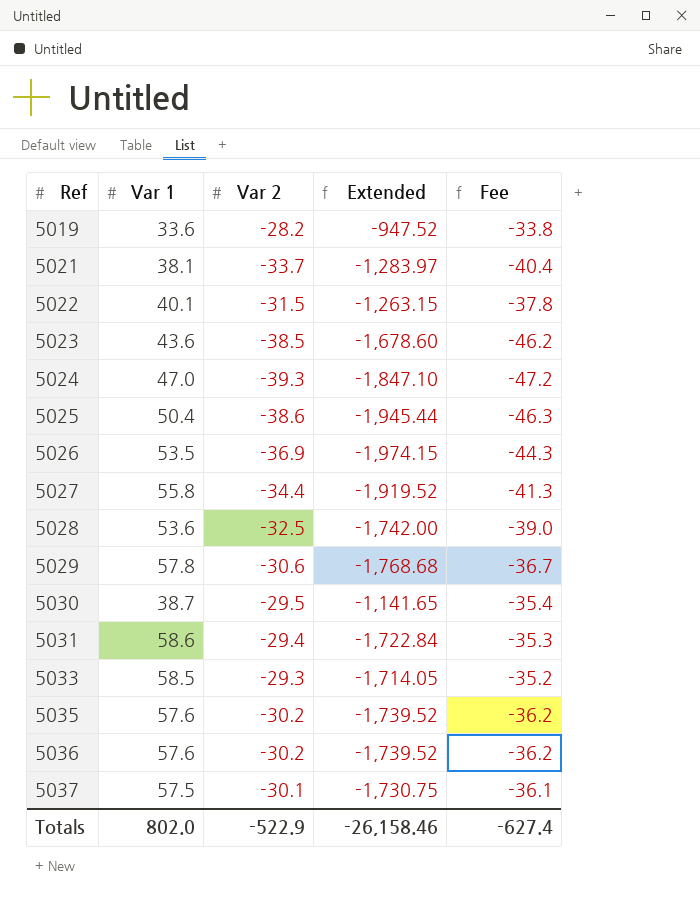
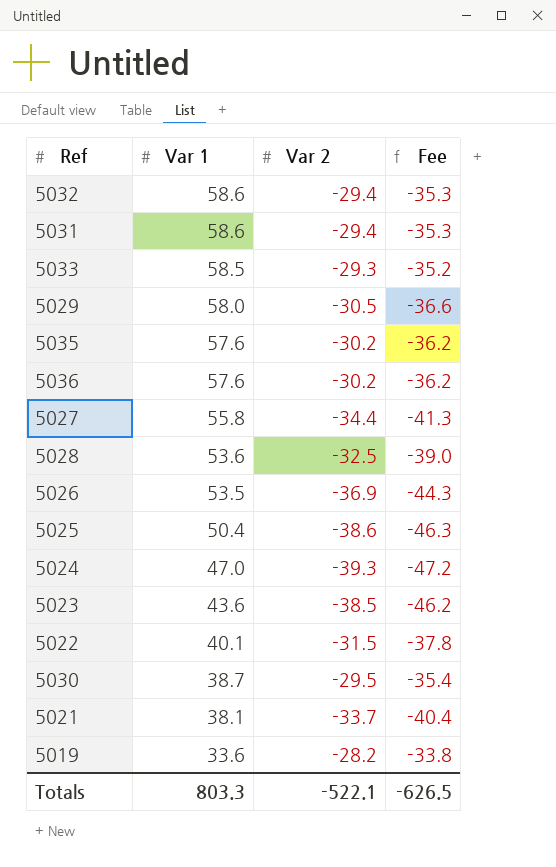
row order: Ref ascending -> Var 1 descending
column Extended | formula: [Var 1] * [Var 2] -> none
row 5037: 57.5 | -30.1 | -1,730.75 | -36.1 -> none
row 5032: none -> 58.6 | -29.4 | -35.3
5029 | Var 1: 57.8 -> 58.0
5029 | Var 2: -30.6 -> -30.5
5029 | Fee: -36.7 -> -36.6
Totals | Var 1: 802.0 -> 803.3
Totals | Var 2: -522.9 -> -522.1
Totals | Fee: -627.4 -> -626.5

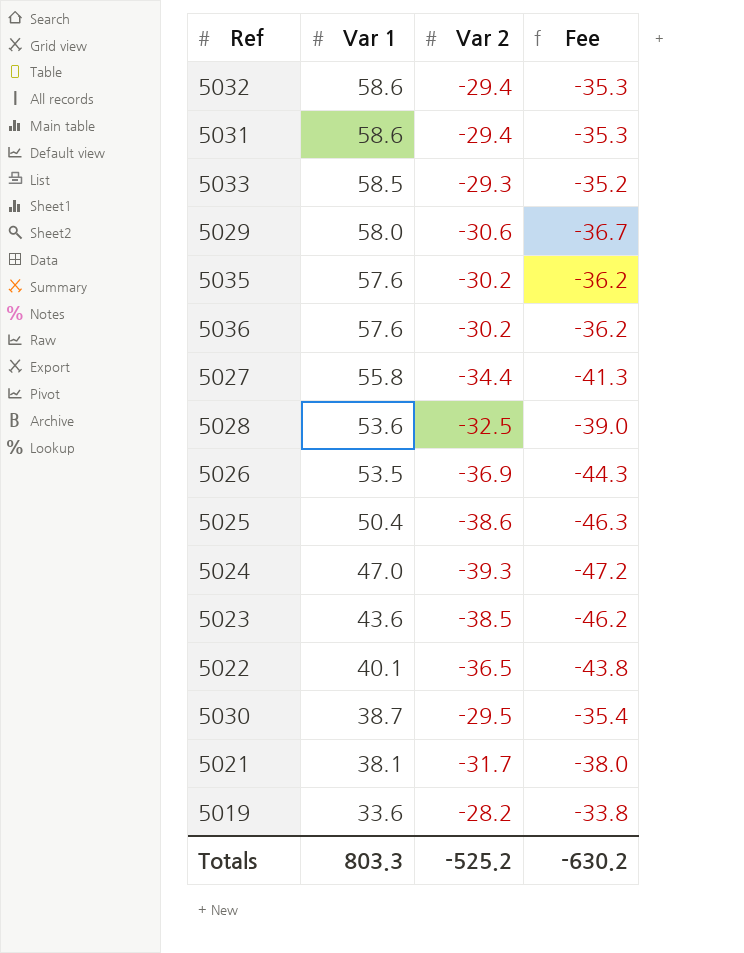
5029 | Var 2: -30.5 -> -30.6
5029 | Fee: -36.6 -> -36.7
5022 | Var 2: -31.5 -> -36.5
5022 | Fee: -37.8 -> -43.8
5021 | Var 2: -33.7 -> -31.7
5021 | Fee: -40.4 -> -38.0
Totals | Var 2: -522.1 -> -525.2
Totals | Fee: -626.5 -> -630.2

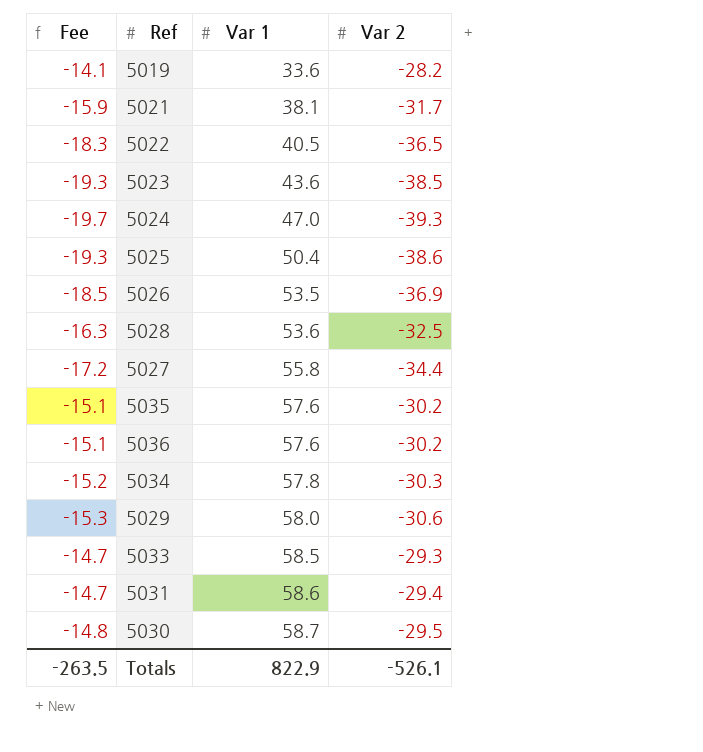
row order: Var 1 descending -> Var 1 ascending
column Fee | formula: [Var 2] * 1.2 -> [Var 2] * 0.5
column Fee | position: 4 -> 1
row 5032: 58.6 | -29.4 | -35.3 -> none
5022 | Var 1: 40.1 -> 40.5
row 5034: none -> -15.2 | 57.8 | -30.3
5030 | Var 1: 38.7 -> 58.7
Totals | Fee: -630.2 -> -263.5
Totals | Var 1: 803.3 -> 822.9
Totals | Var 2: -525.2 -> -526.1

